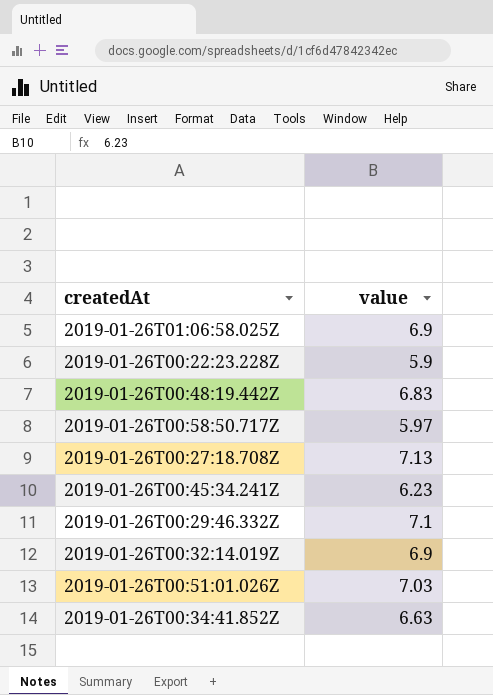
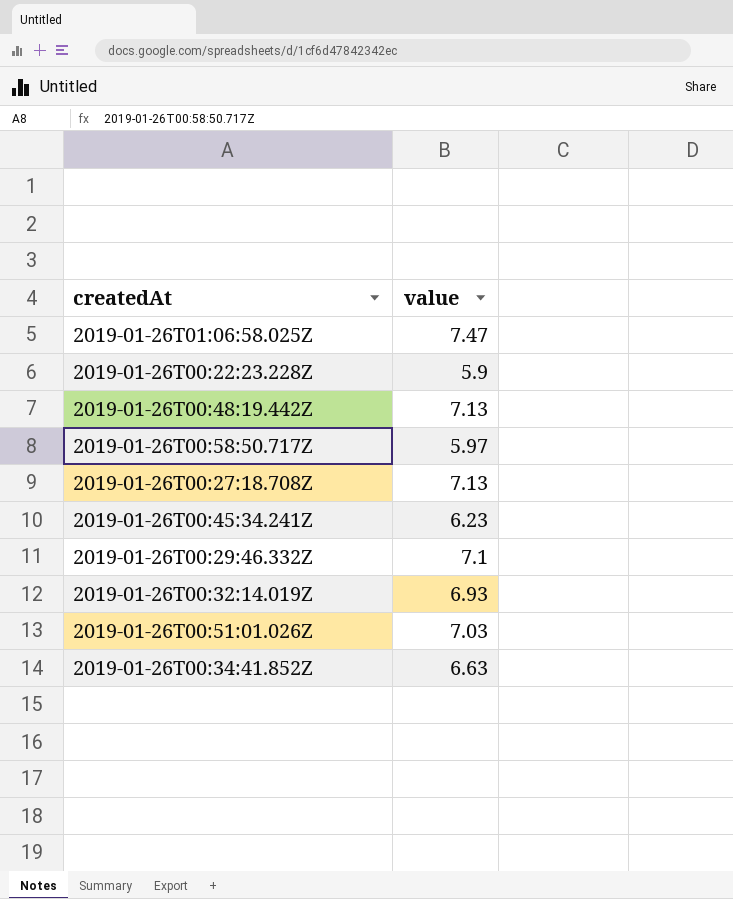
2019-01-26T01:06:58.025Z | value: 6.9 -> 7.47
2019-01-26T00:48:19.442Z | value: 6.83 -> 7.13
2019-01-26T00:32:14.019Z | value: 6.9 -> 6.93

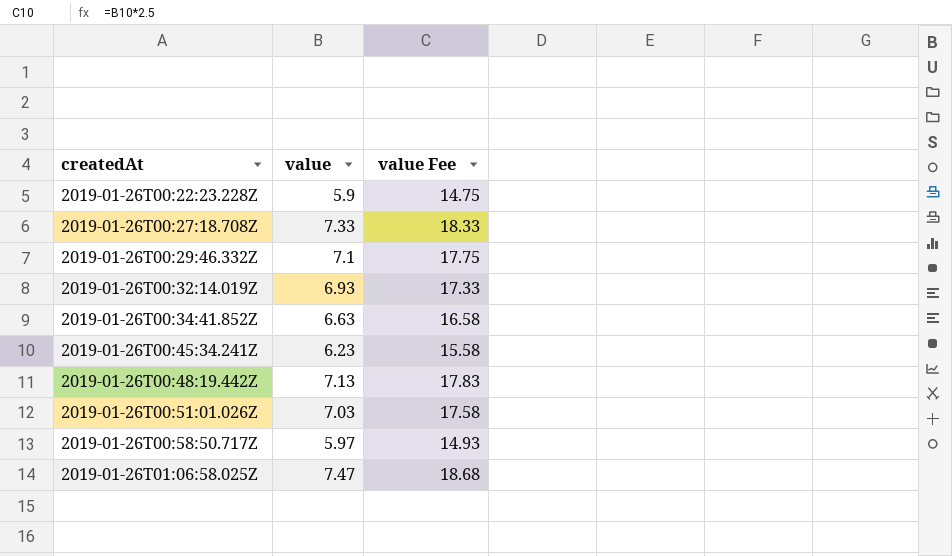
row order: none -> createdAt ascending
column value Fee | formula: none -> [value] * 2.5
2019-01-26T00:27:18.708Z | value: 7.13 -> 7.33

